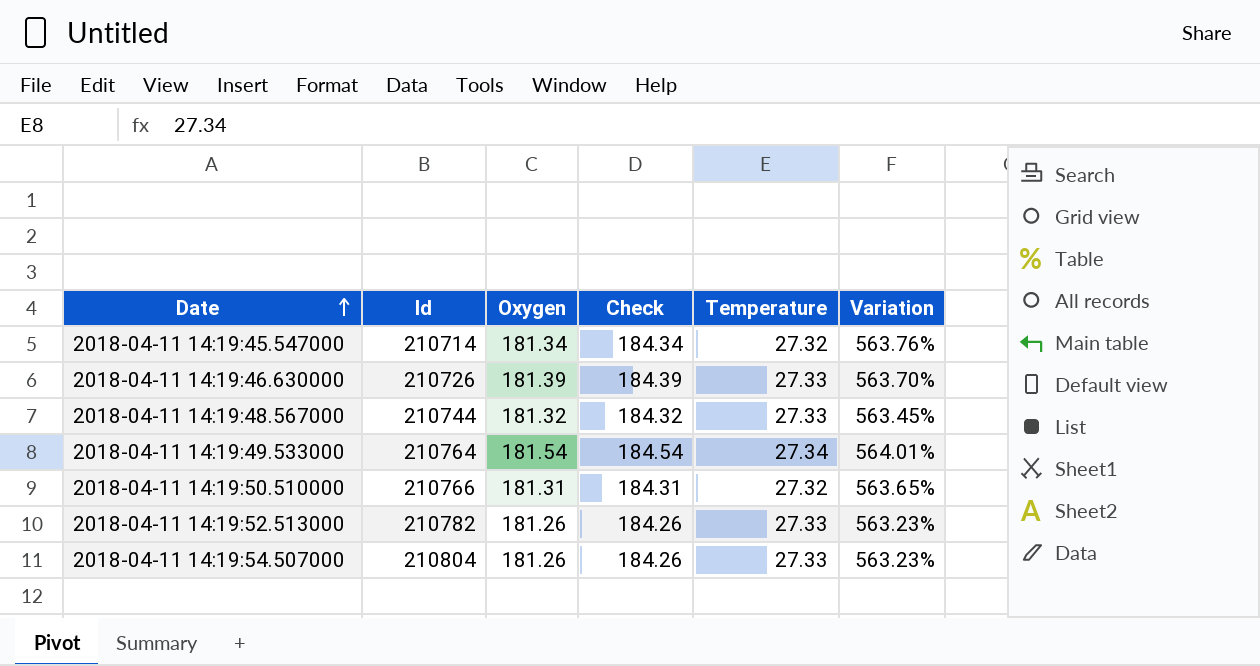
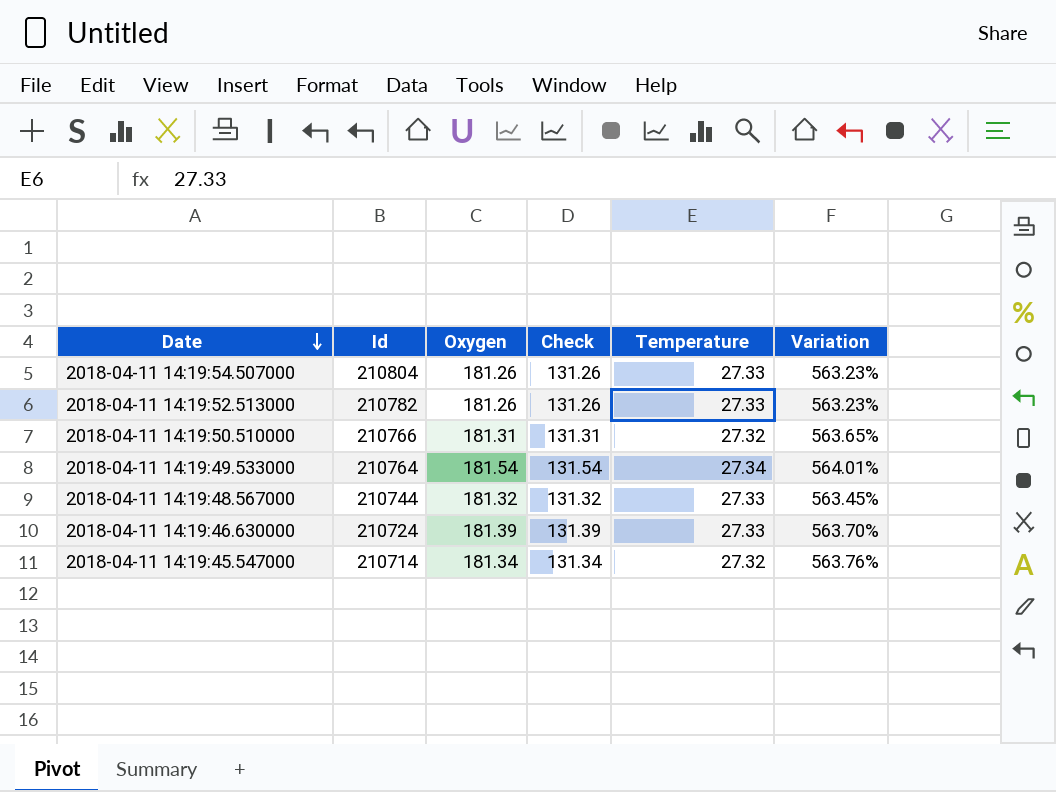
row order: Date ascending -> Date descending
column Check | formula: [Oxygen] + 3 -> [Oxygen] - 50
2018-04-11 14:19:46.630000 | Id: 210726 -> 210724

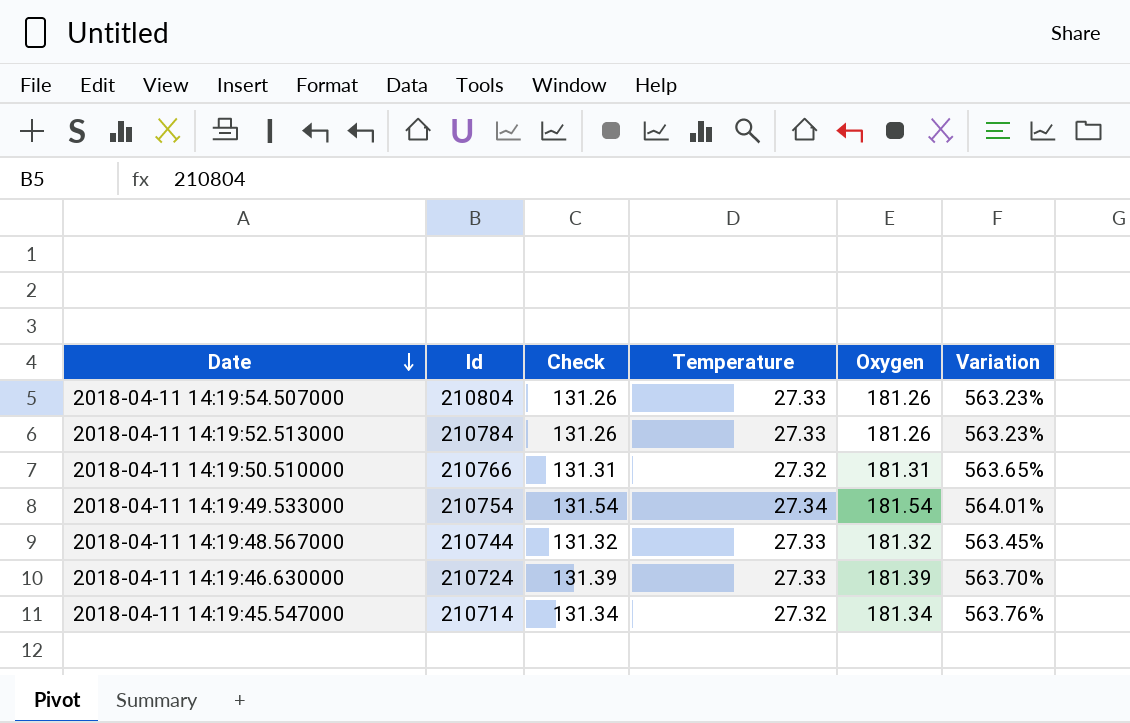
column Oxygen | position: 3 -> 5
2018-04-11 14:19:52.513000 | Id: 210782 -> 210784
2018-04-11 14:19:49.533000 | Id: 210764 -> 210754

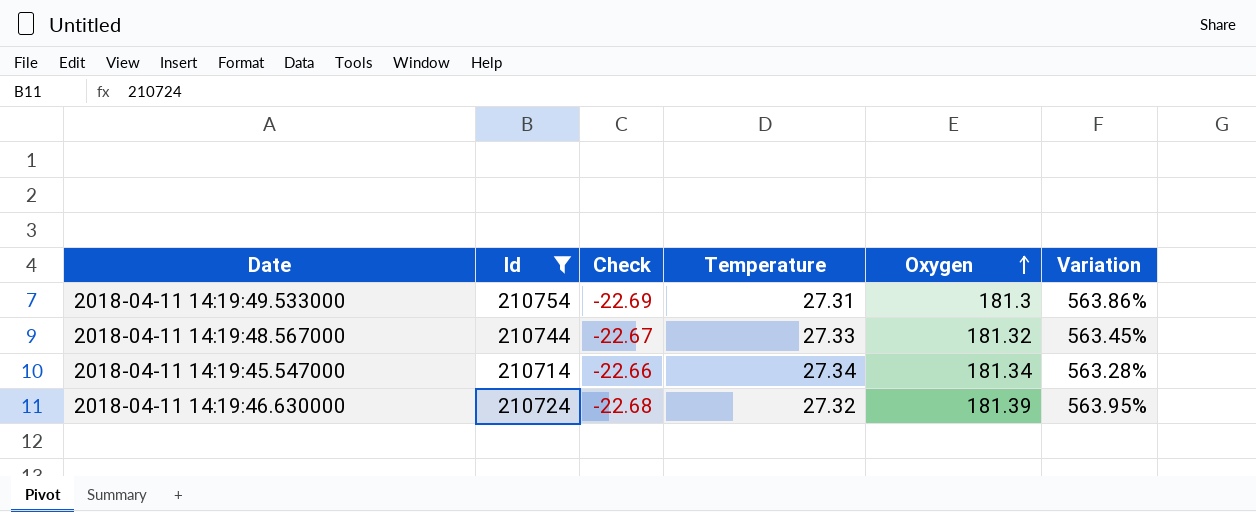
filter: none -> Id <= 210754
row order: Date descending -> Oxygen ascending
column Check | formula: [Oxygen] - 50 -> [Temperature] - 50
2018-04-11 14:19:49.533000 | Temperature: 27.34 -> 27.31
2018-04-11 14:19:49.533000 | Oxygen: 181.54 -> 181.3
2018-04-11 14:19:49.533000 | Variation: 564.01% -> 563.86%
2018-04-11 14:19:45.547000 | Temperature: 27.32 -> 27.34
2018-04-11 14:19:45.547000 | Variation: 563.76% -> 563.28%
2018-04-11 14:19:46.630000 | Temperature: 27.33 -> 27.32
2018-04-11 14:19:46.630000 | Variation: 563.70% -> 563.95%

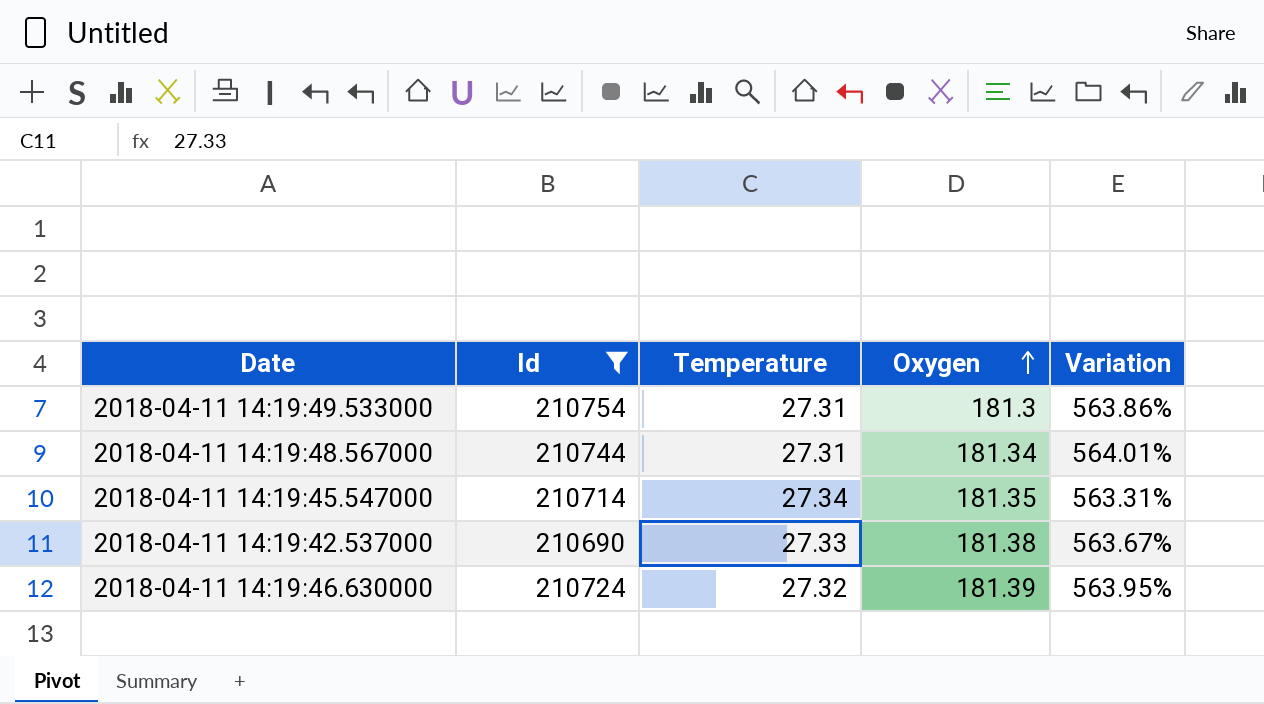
column Check | formula: [Temperature] - 50 -> none
2018-04-11 14:19:48.567000 | Temperature: 27.33 -> 27.31
2018-04-11 14:19:48.567000 | Oxygen: 181.32 -> 181.34
2018-04-11 14:19:48.567000 | Variation: 563.45% -> 564.01%
2018-04-11 14:19:45.547000 | Oxygen: 181.34 -> 181.35
2018-04-11 14:19:45.547000 | Variation: 563.28% -> 563.31%
row 2018-04-11 14:19:42.537000: none -> 210690 | 27.33 | 181.38 | 563.67%

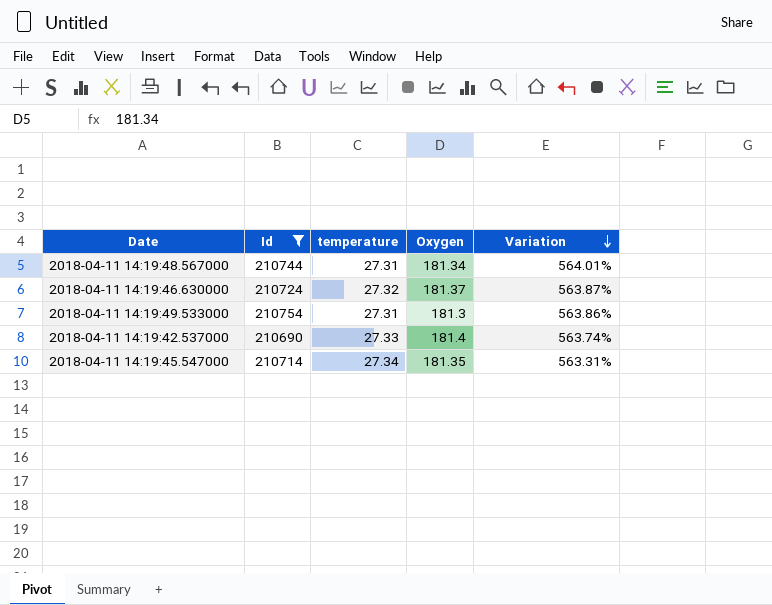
row order: Oxygen ascending -> Variation descending
column name: Temperature -> temperature
2018-04-11 14:19:46.630000 | Oxygen: 181.39 -> 181.37
2018-04-11 14:19:46.630000 | Variation: 563.95% -> 563.87%
2018-04-11 14:19:42.537000 | Oxygen: 181.38 -> 181.4
2018-04-11 14:19:42.537000 | Variation: 563.67% -> 563.74%

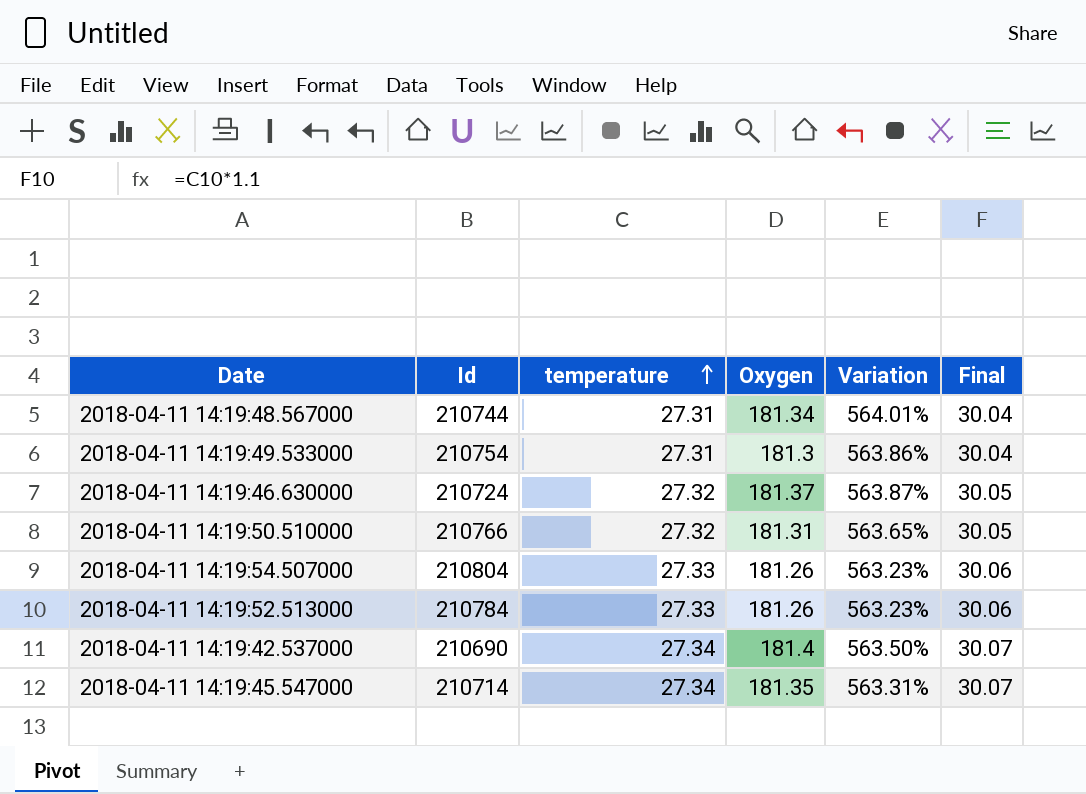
filter: Id <= 210754 -> none
row order: Variation descending -> temperature ascending
column Final | formula: none -> [temperature] * 1.1
2018-04-11 14:19:42.537000 | temperature: 27.33 -> 27.34
2018-04-11 14:19:42.537000 | Variation: 563.74% -> 563.50%

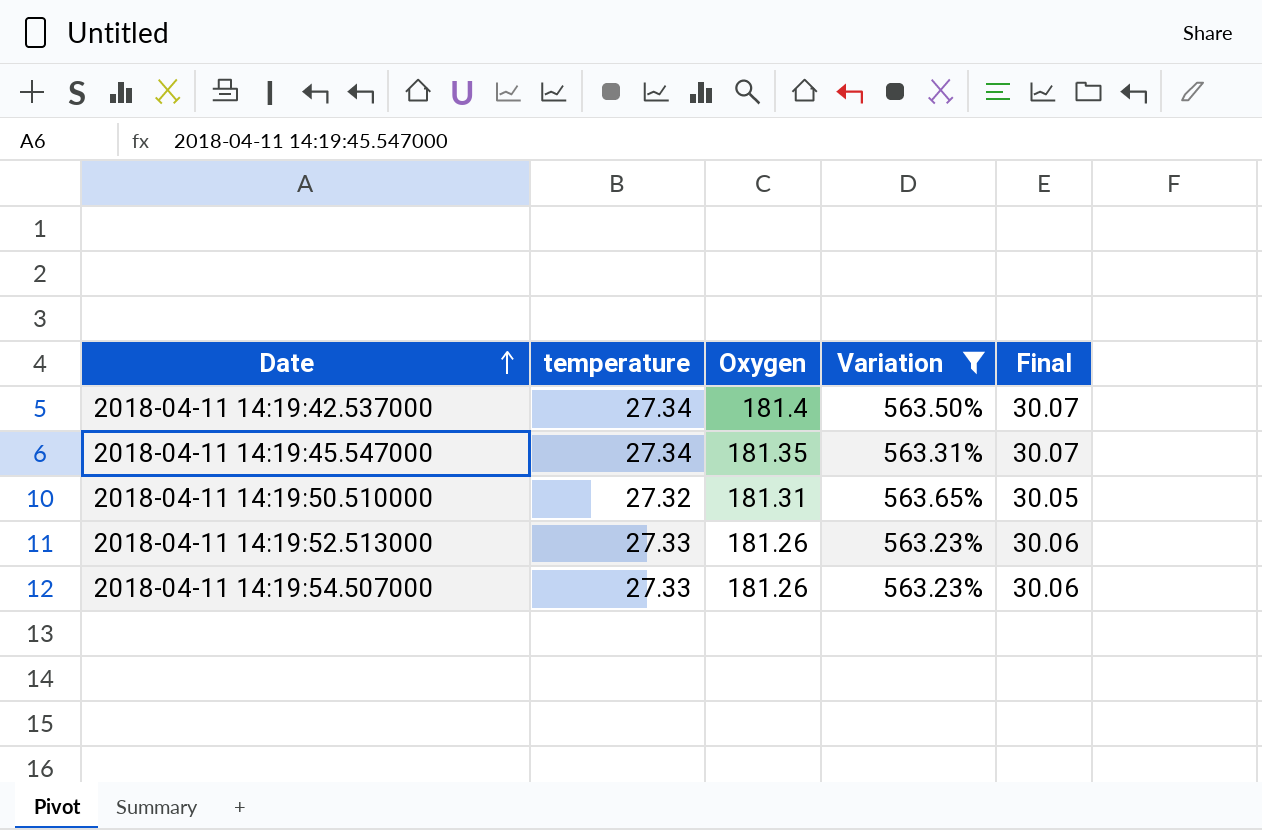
filter: none -> Variation <= 563.65%
row order: temperature ascending -> Date ascending
column Id | position: 2 -> none

